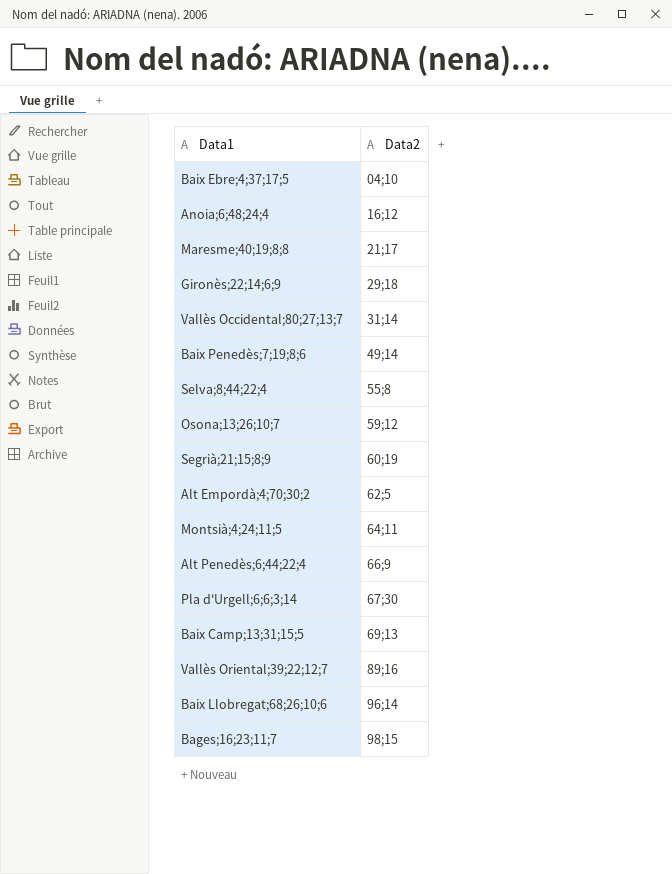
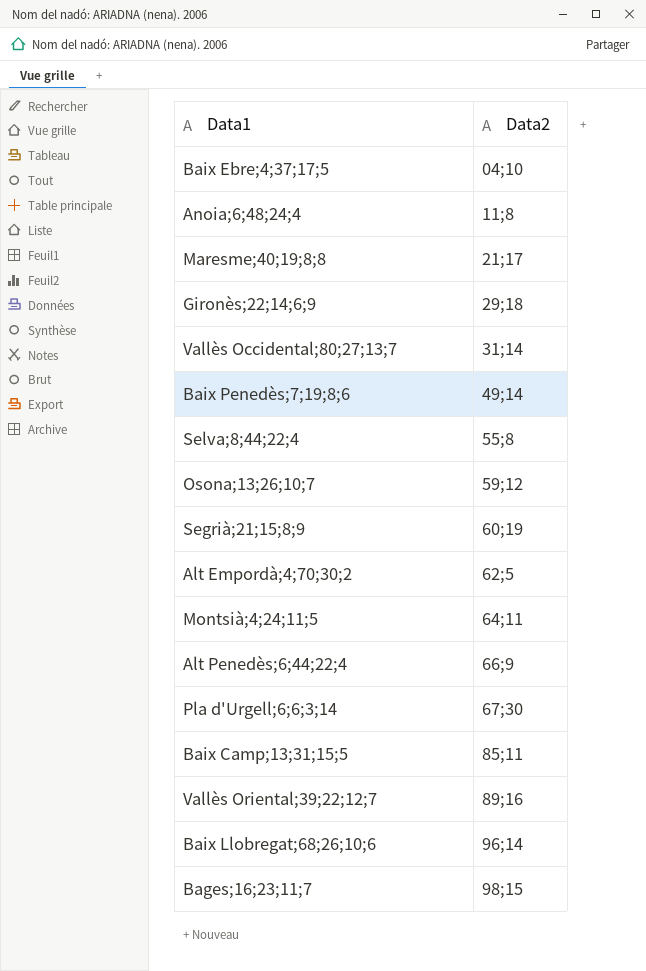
Anoia;6;48;24;4 | Data2: 16;12 -> 11;8
Baix Camp;13;31;15;5 | Data2: 69;13 -> 85;11

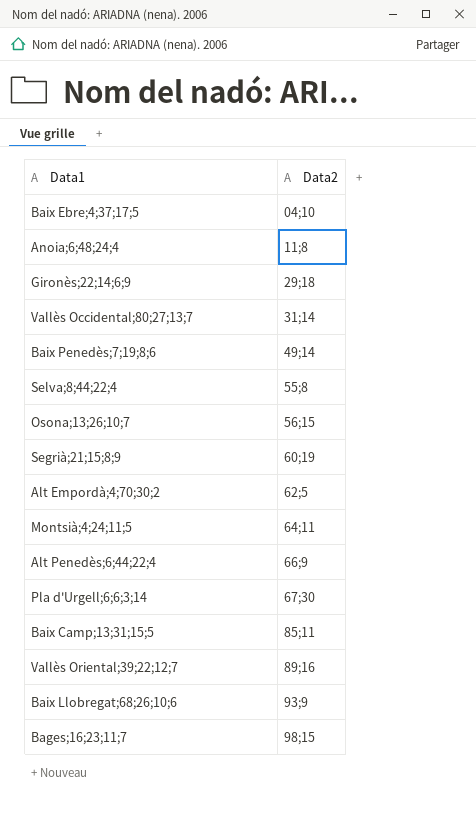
row Maresme;40;19;8;8: 21;17 -> none
Osona;13;26;10;7 | Data2: 59;12 -> 56;15
Baix Llobregat;68;26;10;6 | Data2: 96;14 -> 93;9

